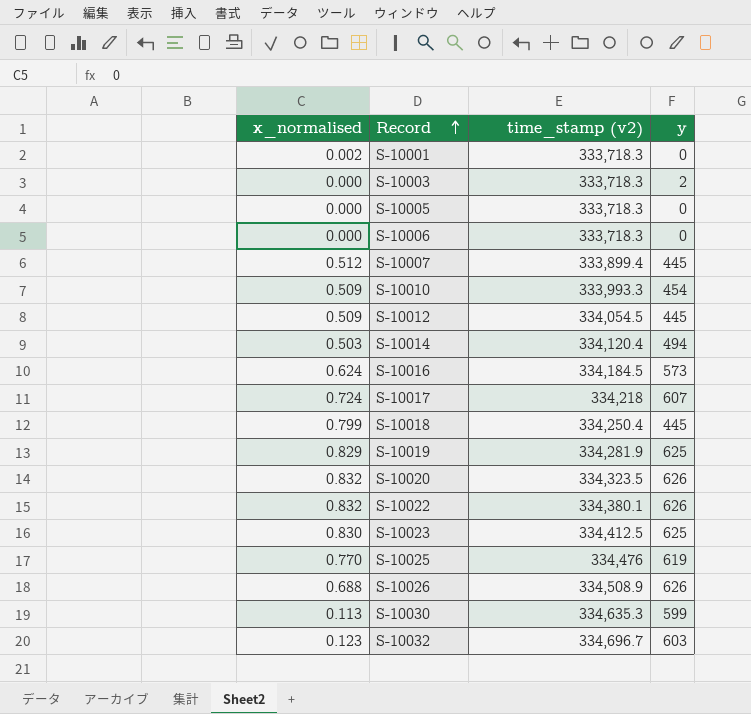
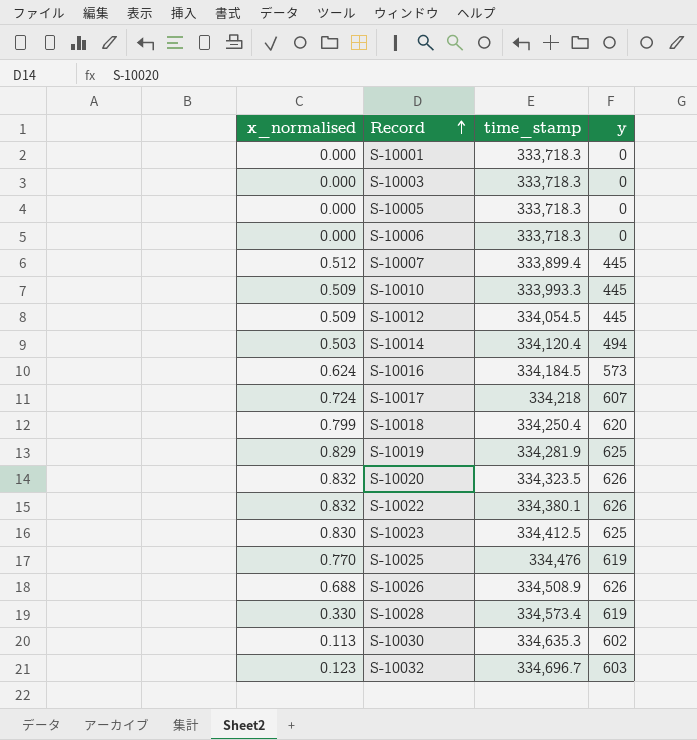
column name: time_stamp (v2) -> time_stamp
S-10001 | x_normalised: 0.002 -> 0.000
S-10003 | y: 2 -> 0
S-10010 | y: 454 -> 445
S-10018 | y: 445 -> 620
row S-10028: none -> 0.330 | 334,573.4 | 619
S-10030 | y: 599 -> 602

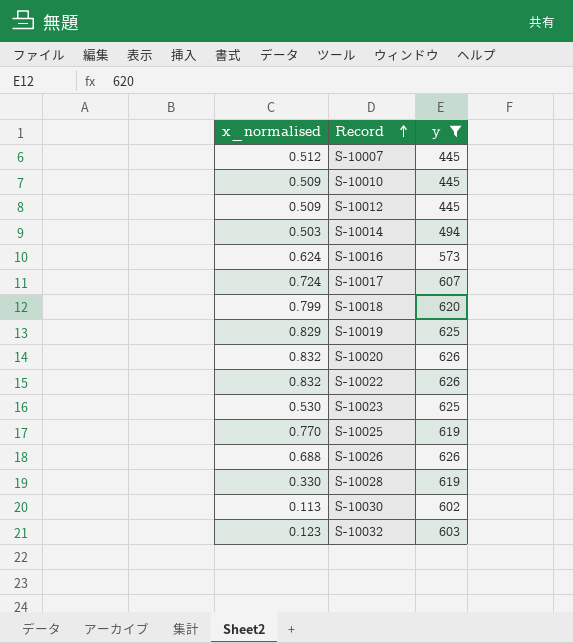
filter: none -> y != 0
column time_stamp | position: 3 -> none
S-10023 | x_normalised: 0.830 -> 0.530

